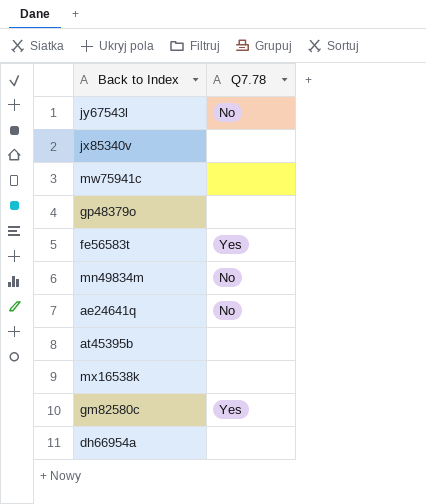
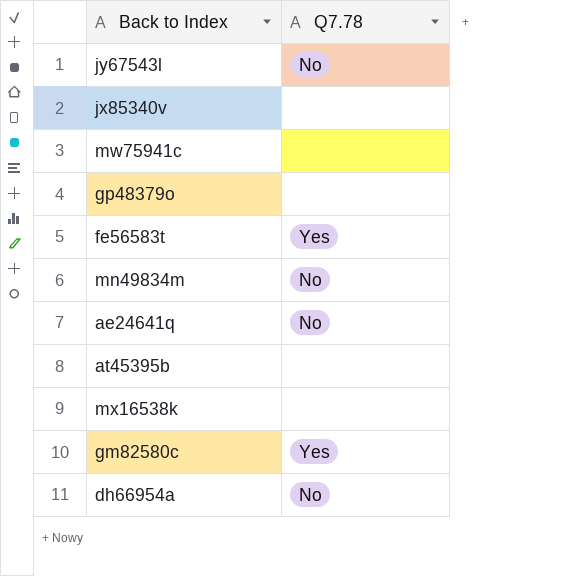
dh66954a | Q7.78: none -> No

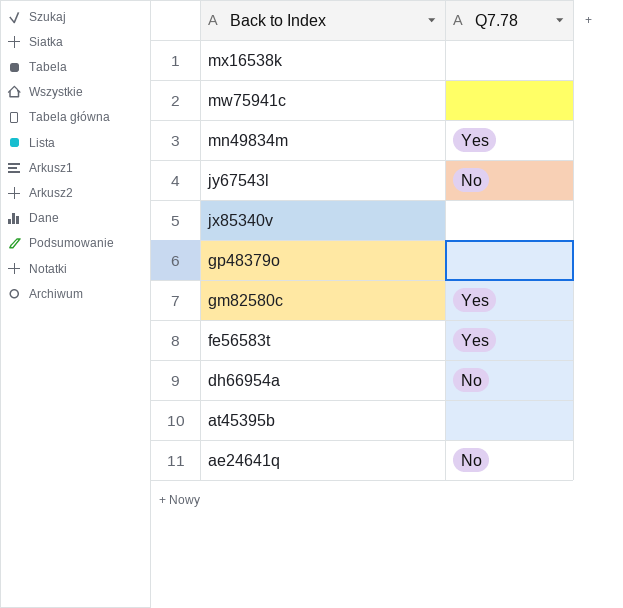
row order: none -> Back to Index descending
mn49834m | Q7.78: No -> Yes

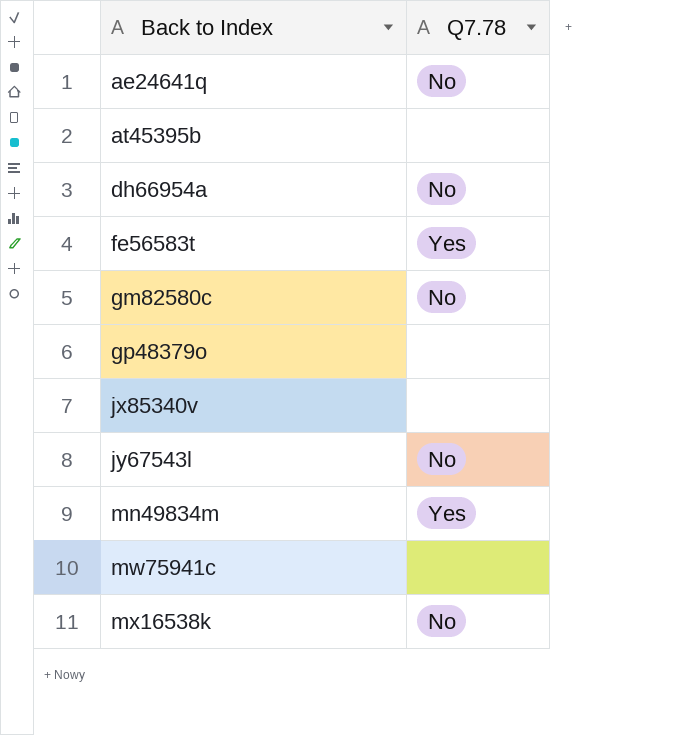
row order: Back to Index descending -> Back to Index ascending
gm82580c | Q7.78: Yes -> No
mx16538k | Q7.78: none -> No

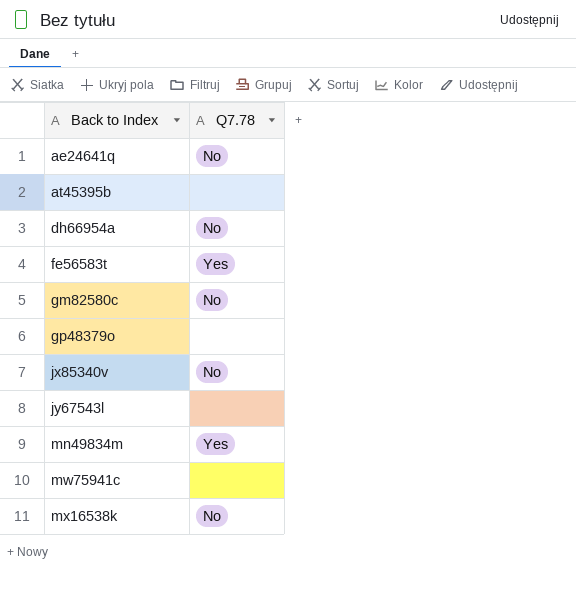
jx85340v | Q7.78: none -> No
jy67543l | Q7.78: No -> none

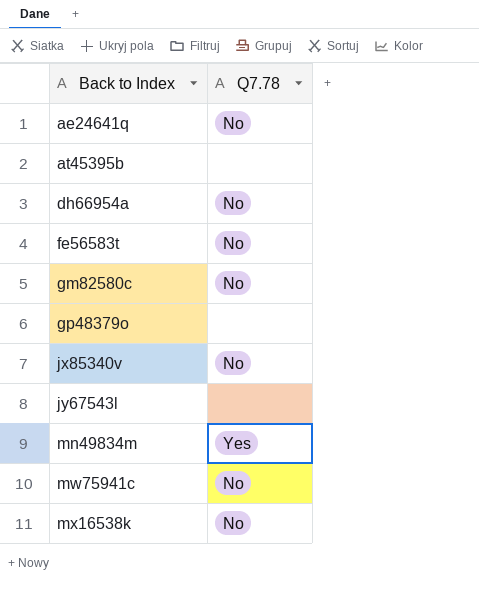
fe56583t | Q7.78: Yes -> No
mw75941c | Q7.78: none -> No

